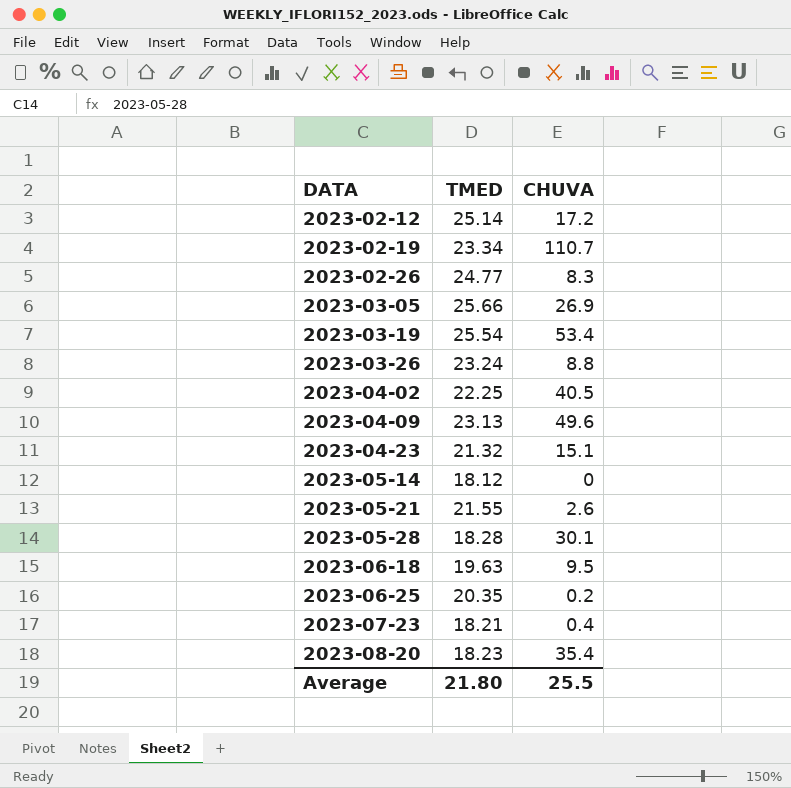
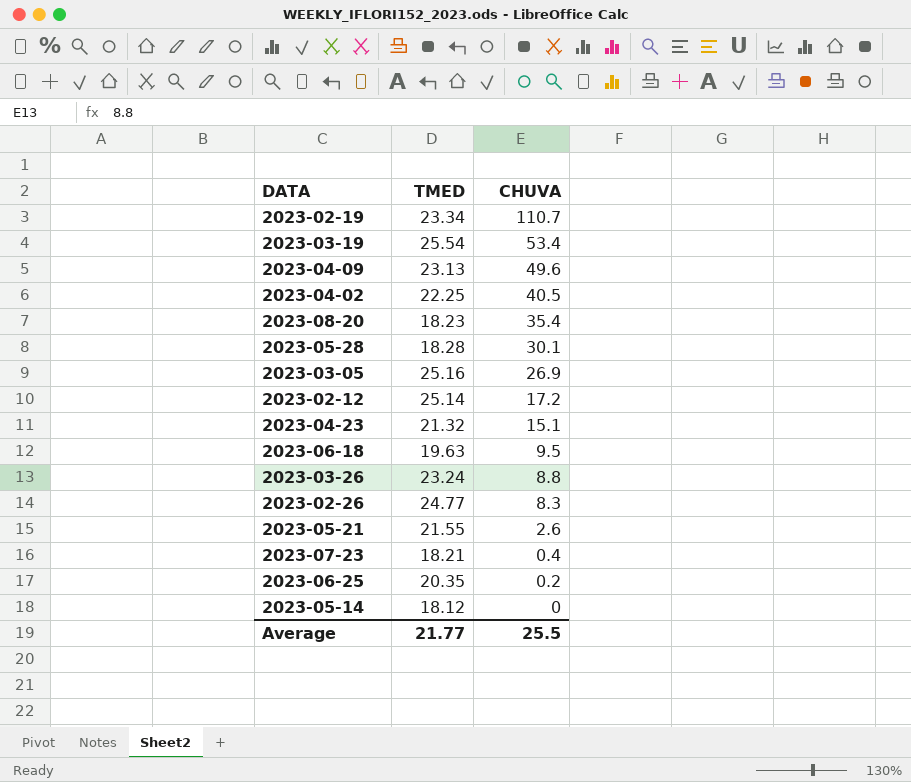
row order: DATA ascending -> CHUVA descending
2023-03-05 | TMED: 25.66 -> 25.16
Average | TMED: 21.80 -> 21.77

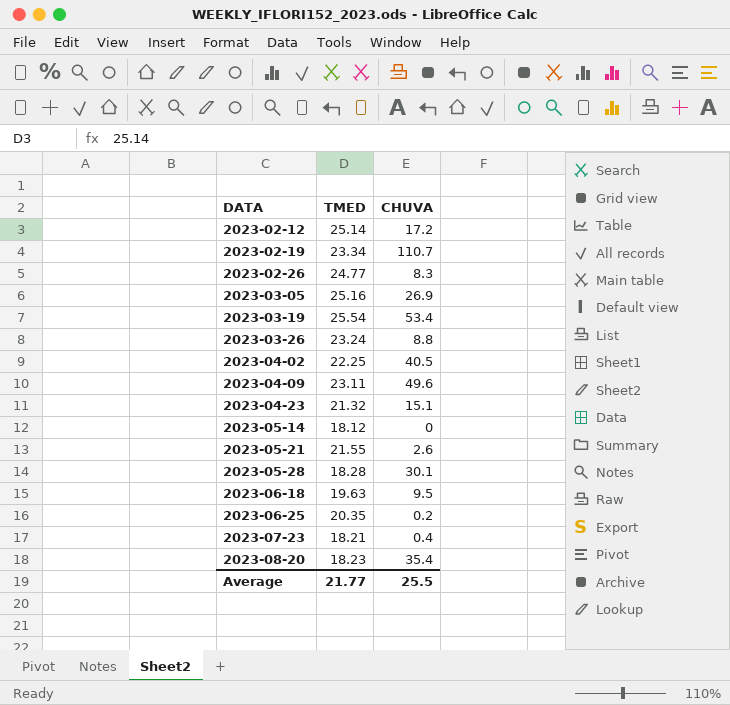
row order: CHUVA descending -> DATA ascending
2023-04-09 | TMED: 23.13 -> 23.11

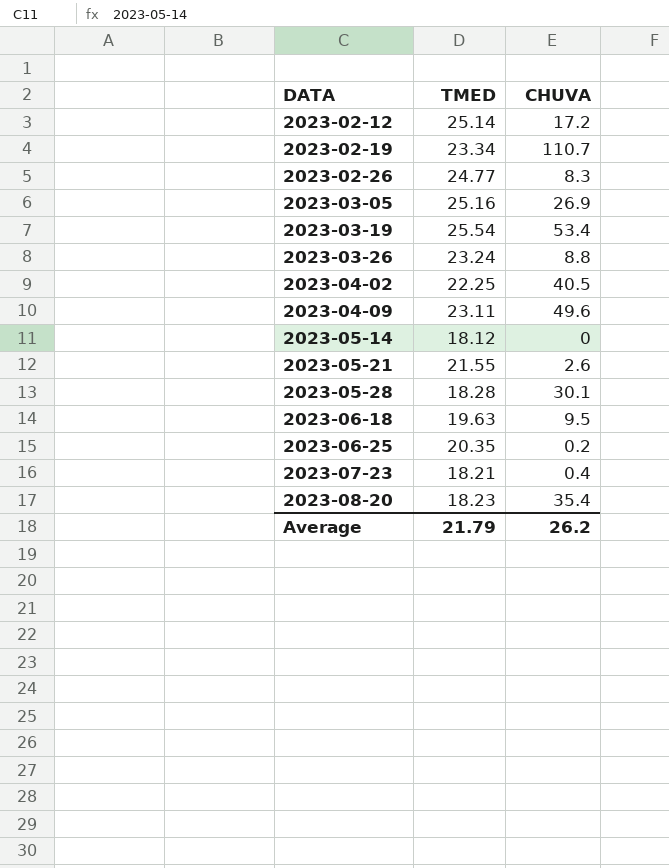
row 2023-04-23: 21.32 | 15.1 -> none
Average | TMED: 21.77 -> 21.79
Average | CHUVA: 25.5 -> 26.2

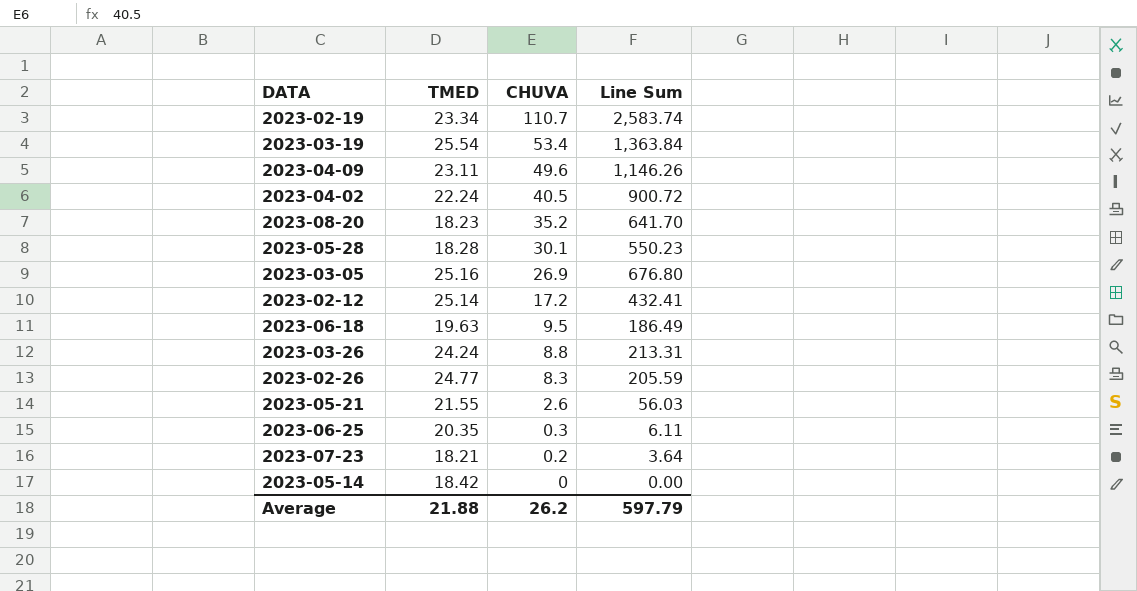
row order: DATA ascending -> CHUVA descending
column Line Sum | formula: none -> [TMED] * [CHUVA]
2023-04-02 | TMED: 22.25 -> 22.24
2023-08-20 | CHUVA: 35.4 -> 35.2
2023-03-26 | TMED: 23.24 -> 24.24
2023-06-25 | CHUVA: 0.2 -> 0.3
2023-07-23 | CHUVA: 0.4 -> 0.2
2023-05-14 | TMED: 18.12 -> 18.42
Average | TMED: 21.79 -> 21.88

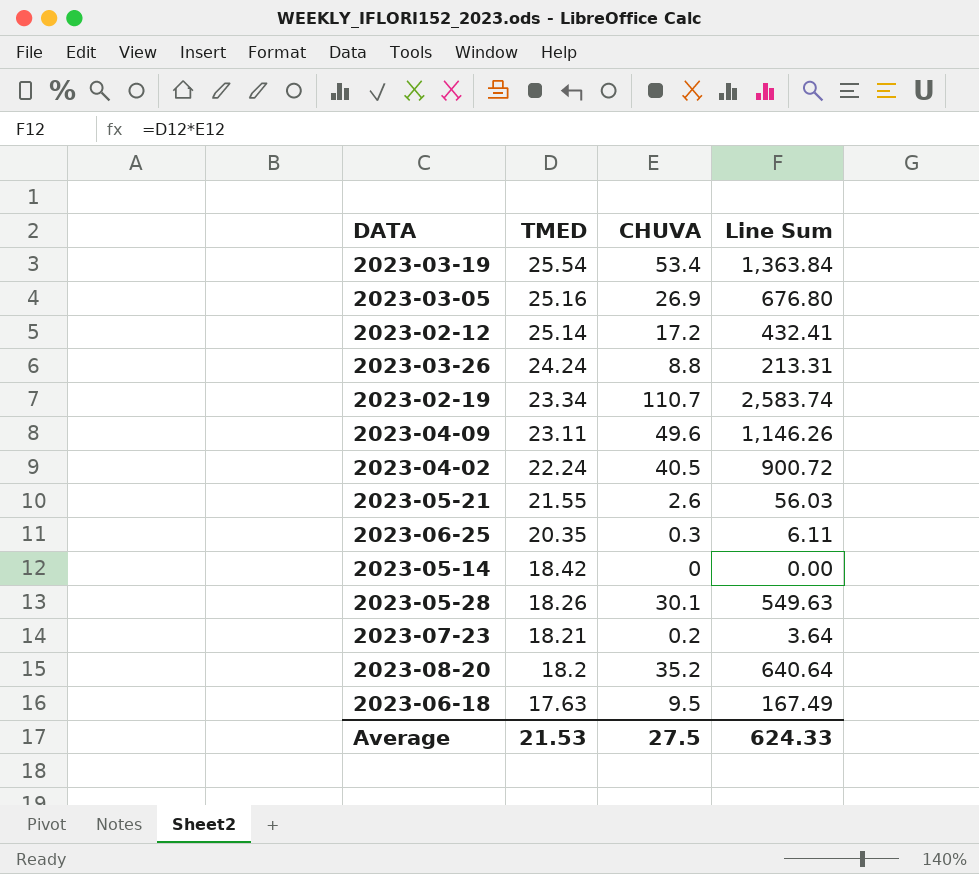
row order: CHUVA descending -> TMED descending
row 2023-02-26: 24.77 | 8.3 | 205.59 -> none
2023-05-28 | TMED: 18.28 -> 18.26
2023-05-28 | Line Sum: 550.23 -> 549.63
2023-08-20 | TMED: 18.23 -> 18.2
2023-08-20 | Line Sum: 641.70 -> 640.64
2023-06-18 | TMED: 19.63 -> 17.63
2023-06-18 | Line Sum: 186.49 -> 167.49
Average | TMED: 21.88 -> 21.53
Average | CHUVA: 26.2 -> 27.5
Average | Line Sum: 597.79 -> 624.33

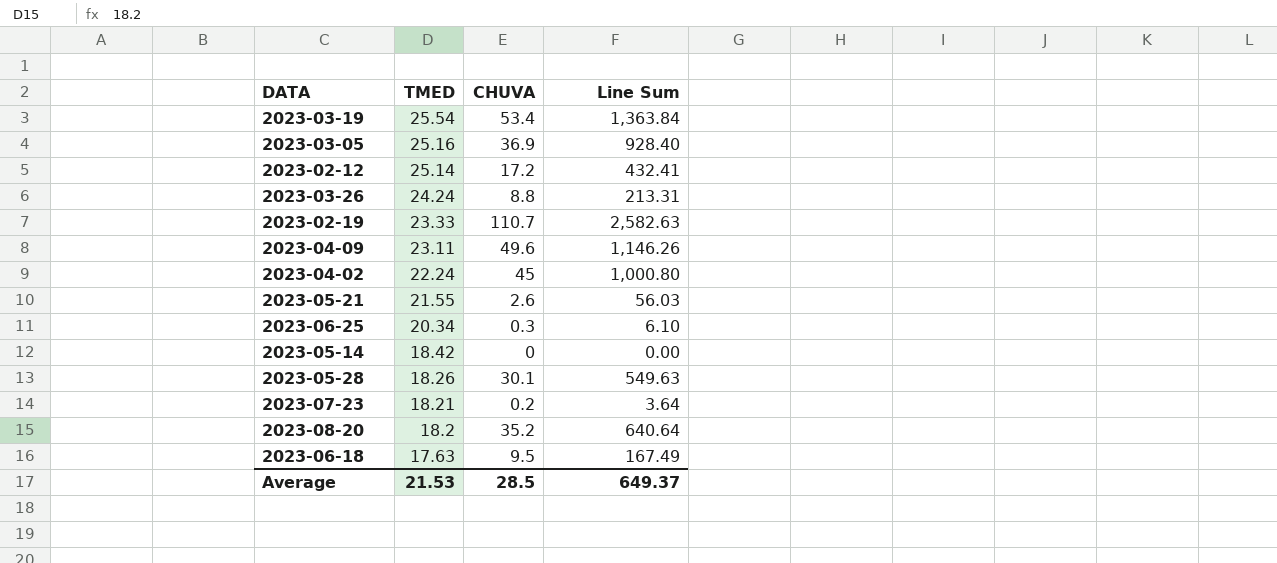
2023-03-05 | CHUVA: 26.9 -> 36.9
2023-03-05 | Line Sum: 676.80 -> 928.40
2023-02-19 | TMED: 23.34 -> 23.33
2023-02-19 | Line Sum: 2,583.74 -> 2,582.63
2023-04-02 | CHUVA: 40.5 -> 45
2023-04-02 | Line Sum: 900.72 -> 1,000.80
2023-06-25 | TMED: 20.35 -> 20.34
2023-06-25 | Line Sum: 6.11 -> 6.10
Average | CHUVA: 27.5 -> 28.5
Average | Line Sum: 624.33 -> 649.37

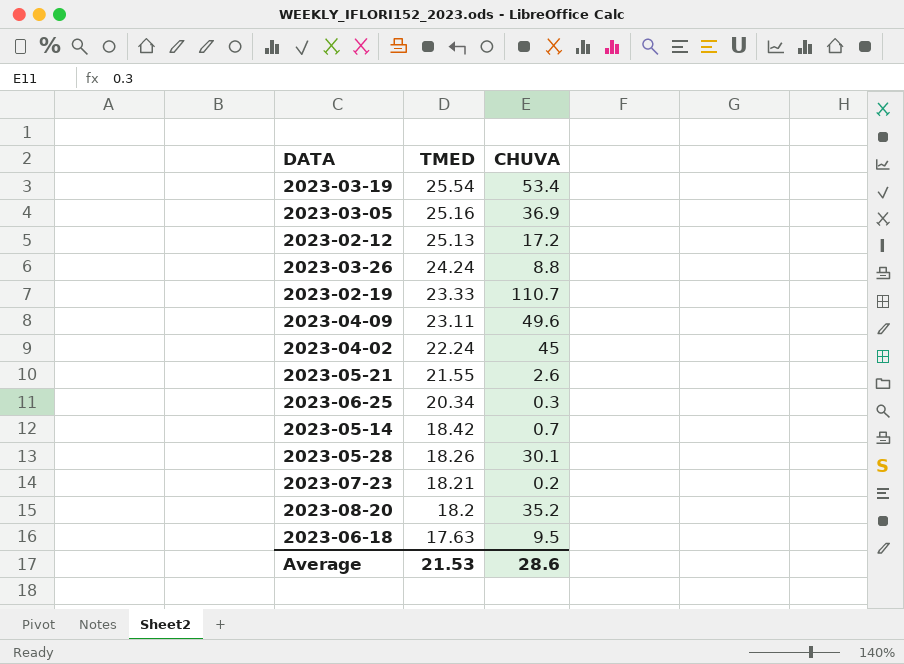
column Line Sum | formula: [TMED] * [CHUVA] -> none
2023-02-12 | TMED: 25.14 -> 25.13
2023-05-14 | CHUVA: 0 -> 0.7
Average | CHUVA: 28.5 -> 28.6

